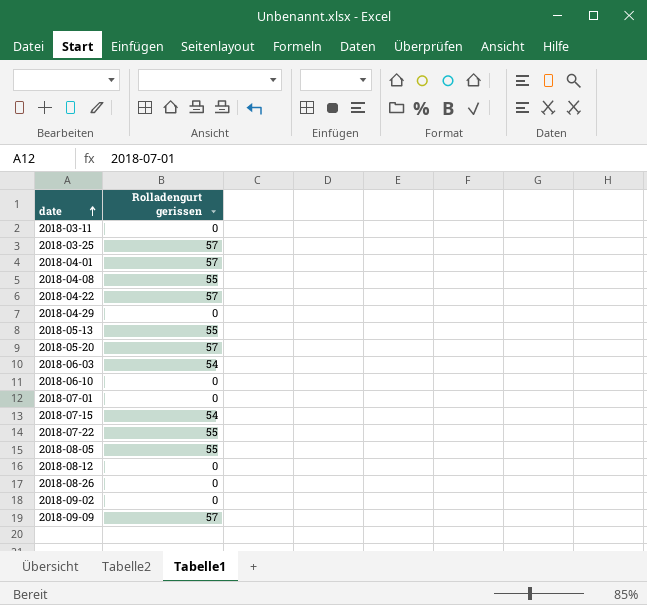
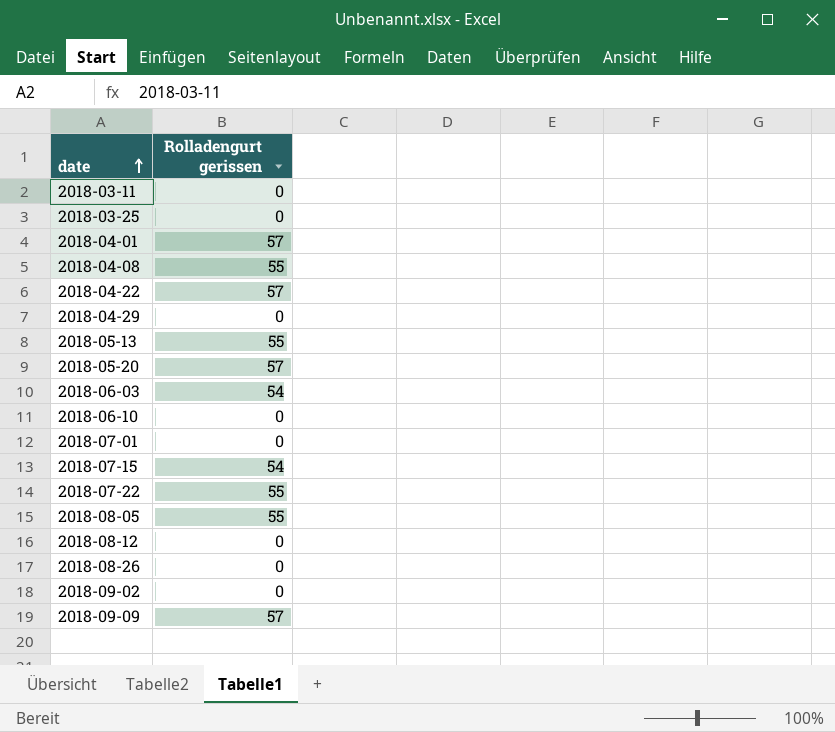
2018-03-25 | Rolladengurt gerissen: 57 -> 0

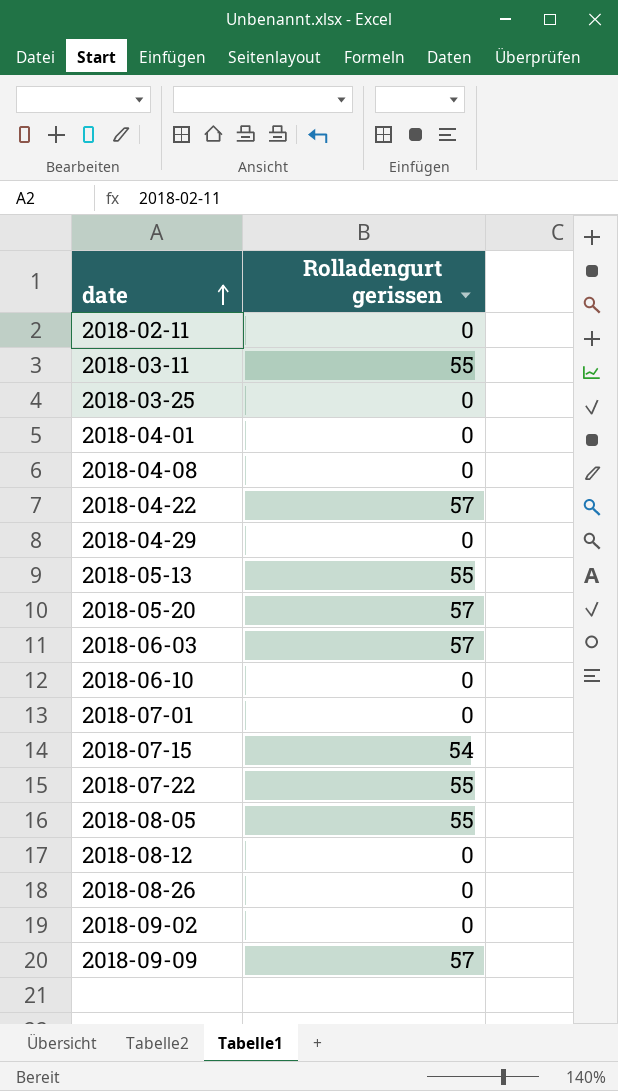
row 2018-02-11: none -> 0
2018-03-11 | Rolladengurt gerissen: 0 -> 55
2018-04-01 | Rolladengurt gerissen: 57 -> 0
2018-04-08 | Rolladengurt gerissen: 55 -> 0
2018-06-03 | Rolladengurt gerissen: 54 -> 57

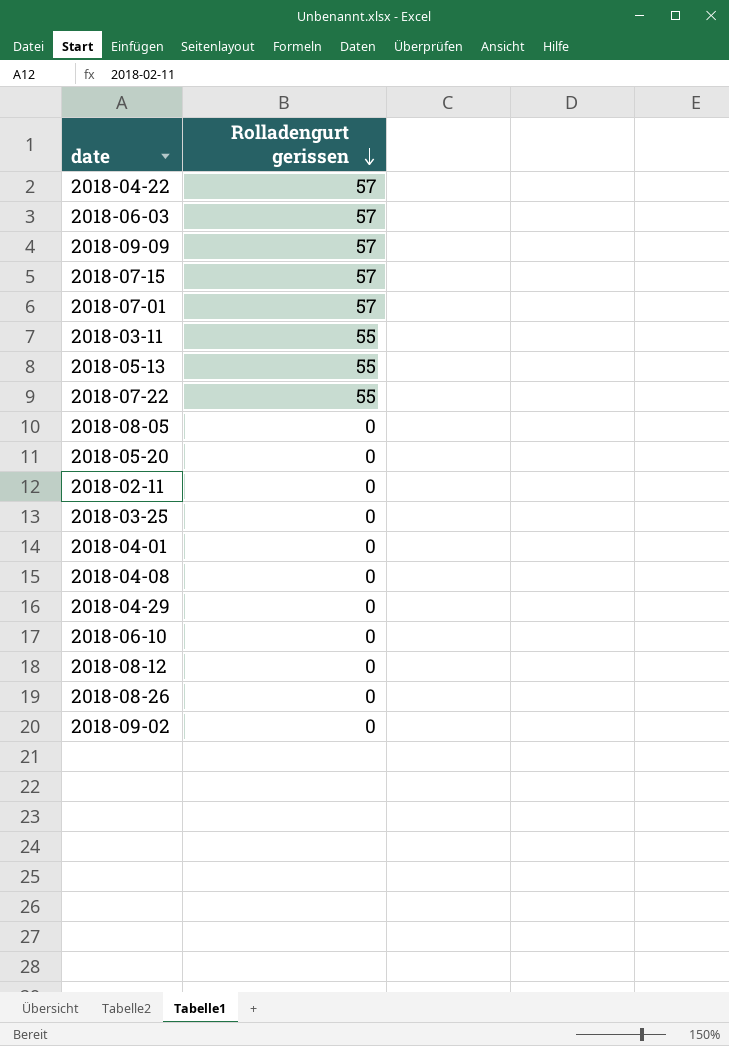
row order: date ascending -> Rolladengurt gerissen descending
2018-07-15 | Rolladengurt gerissen: 54 -> 57
2018-07-01 | Rolladengurt gerissen: 0 -> 57
2018-08-05 | Rolladengurt gerissen: 55 -> 0
2018-05-20 | Rolladengurt gerissen: 57 -> 0

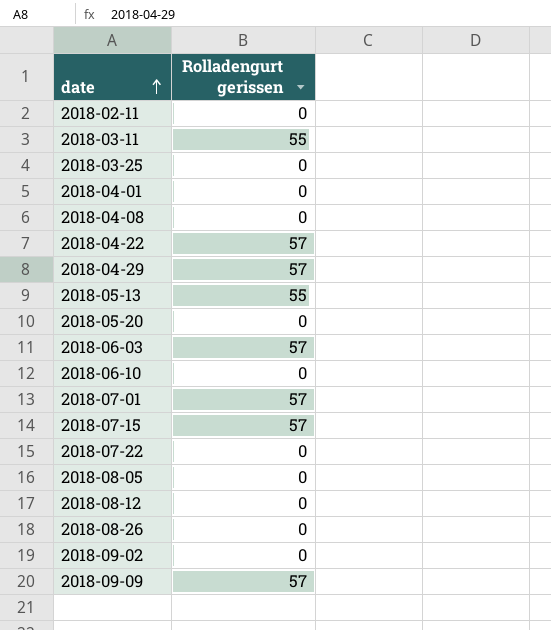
row order: Rolladengurt gerissen descending -> date ascending
2018-04-29 | Rolladengurt gerissen: 0 -> 57
2018-07-22 | Rolladengurt gerissen: 55 -> 0

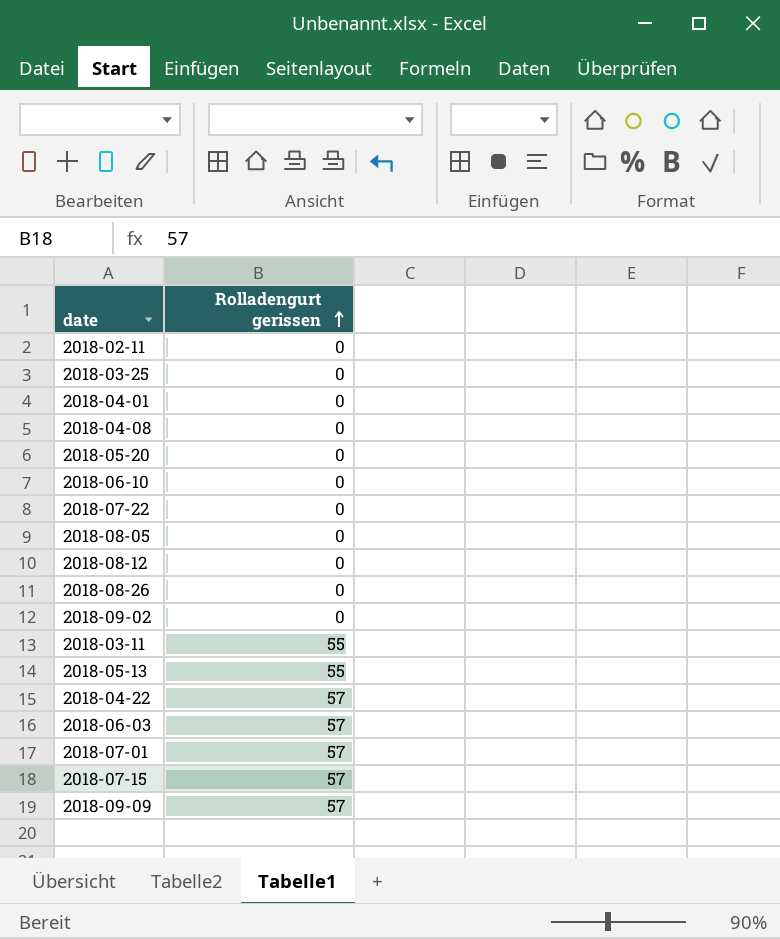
row order: date ascending -> Rolladengurt gerissen ascending
row 2018-04-29: 57 -> none

